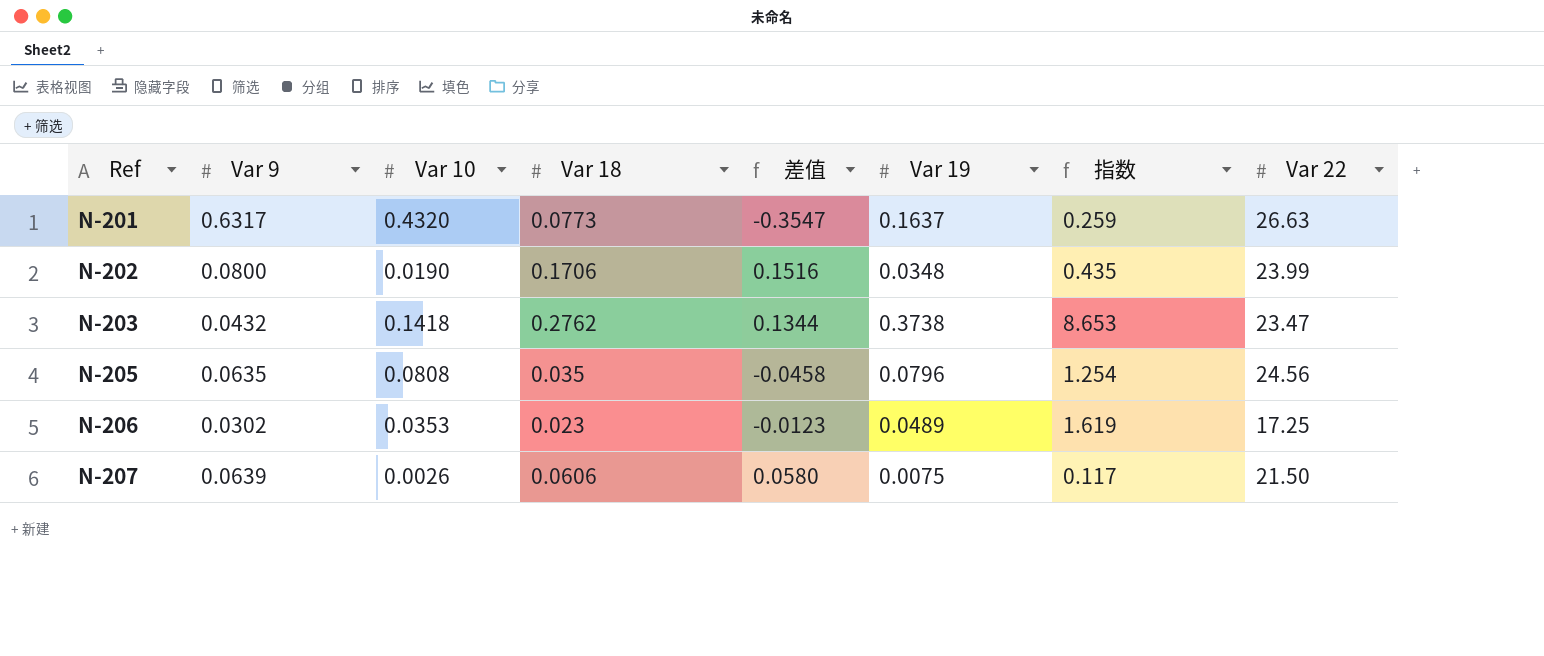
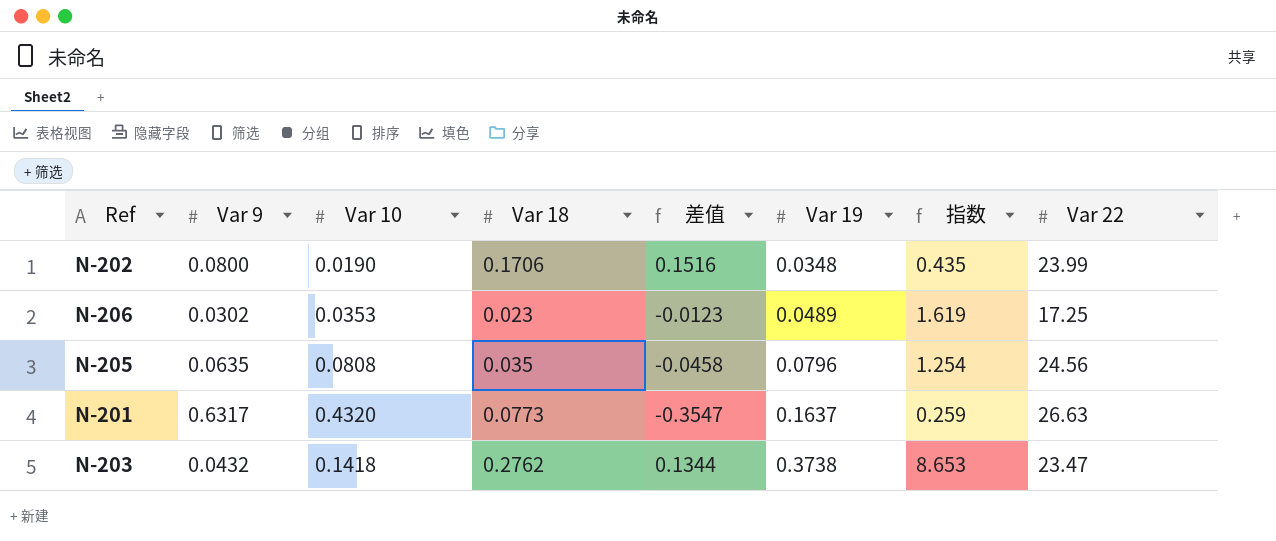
row order: Ref ascending -> Var 19 ascending
row N-207: 0.0639 | 0.0026 | 0.0606 | 0.0580 | 0.0075 | 0.117 | 21.50 -> none

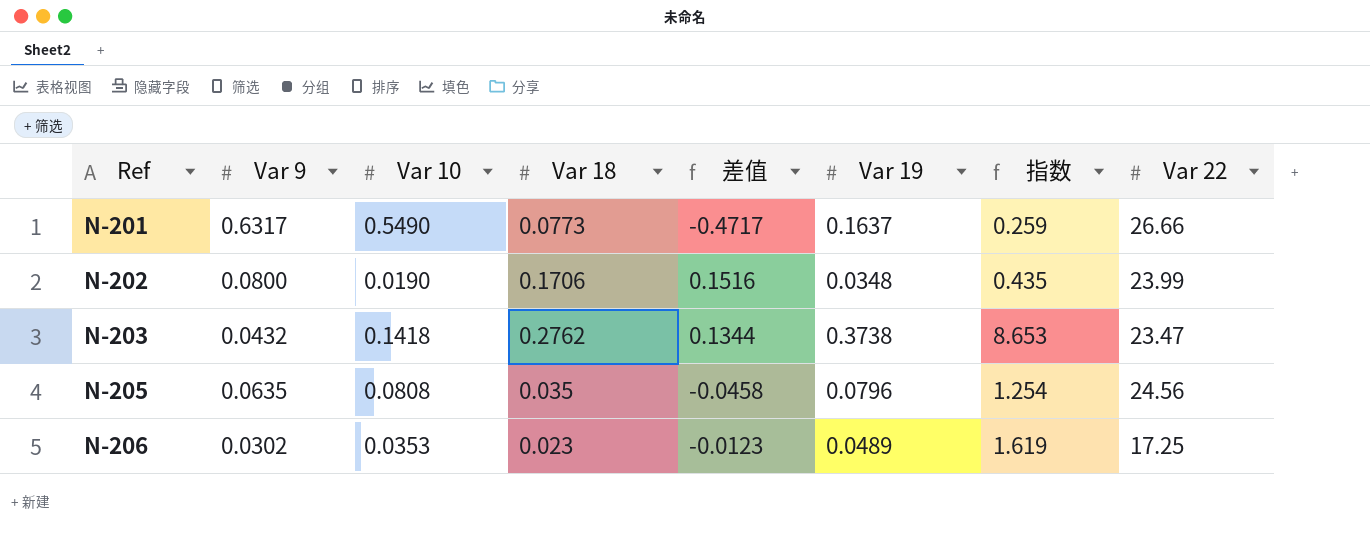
row order: Var 19 ascending -> Ref ascending
N-201 | Var 10: 0.4320 -> 0.5490
N-201 | 差值: -0.3547 -> -0.4717
N-201 | Var 22: 26.63 -> 26.66

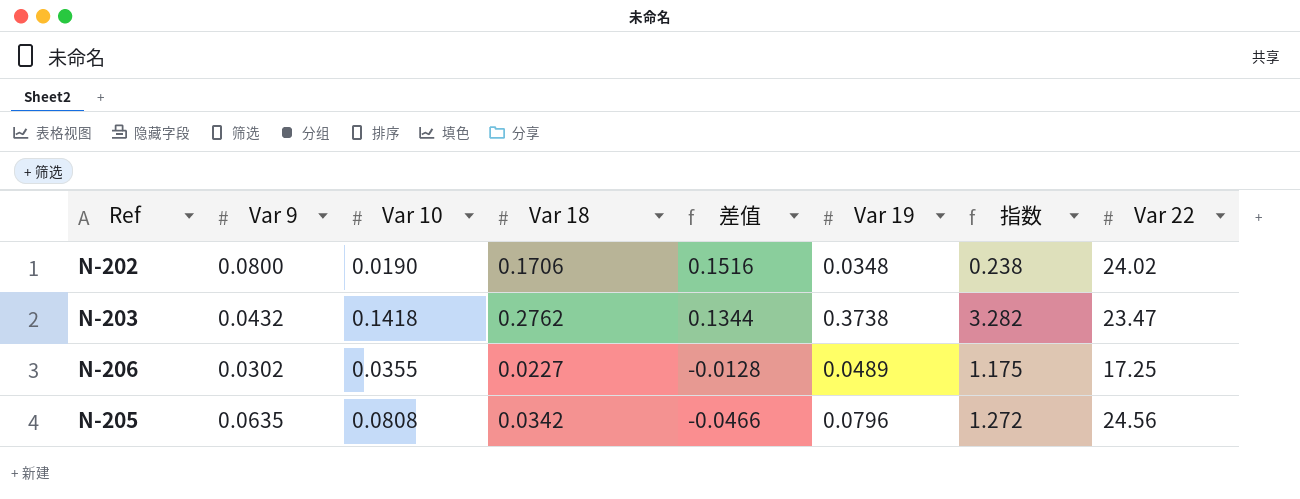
row order: Ref ascending -> 差值 descending
column 指数 | formula: [Var 19] / [Var 9] -> [Var 10] / [Var 9]
row N-201: 0.6317 | 0.5490 | 0.0773 | -0.4717 | 0.1637 | 0.259 | 26.66 -> none
N-202 | Var 22: 23.99 -> 24.02
N-206 | Var 10: 0.0353 -> 0.0355
N-206 | Var 18: 0.023 -> 0.0227
N-206 | 差值: -0.0123 -> -0.0128
N-205 | Var 18: 0.035 -> 0.0342
N-205 | 差值: -0.0458 -> -0.0466

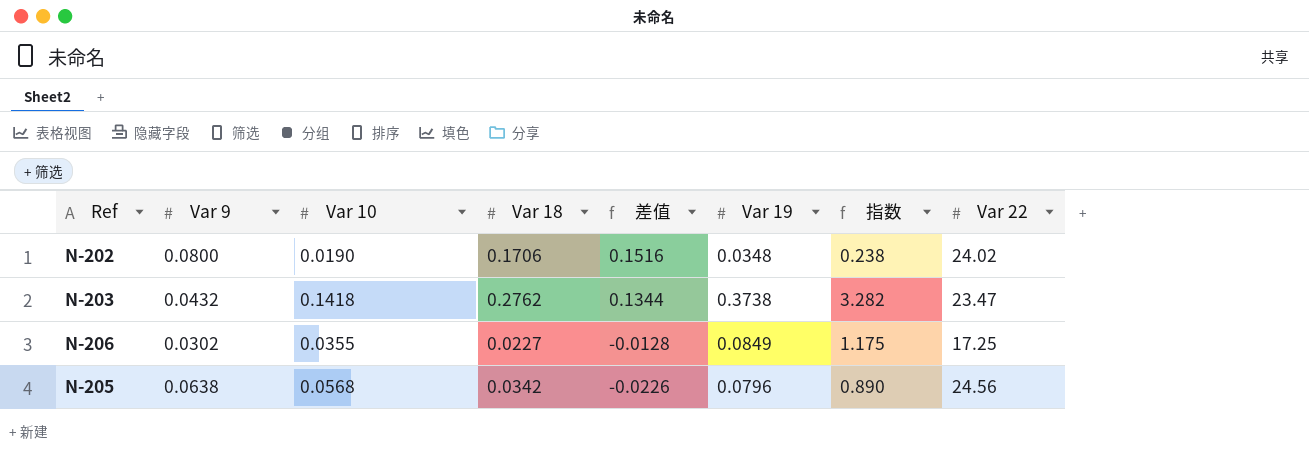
N-206 | Var 19: 0.0489 -> 0.0849
N-205 | Var 9: 0.0635 -> 0.0638
N-205 | Var 10: 0.0808 -> 0.0568
N-205 | 差值: -0.0466 -> -0.0226
N-205 | 指数: 1.272 -> 0.890

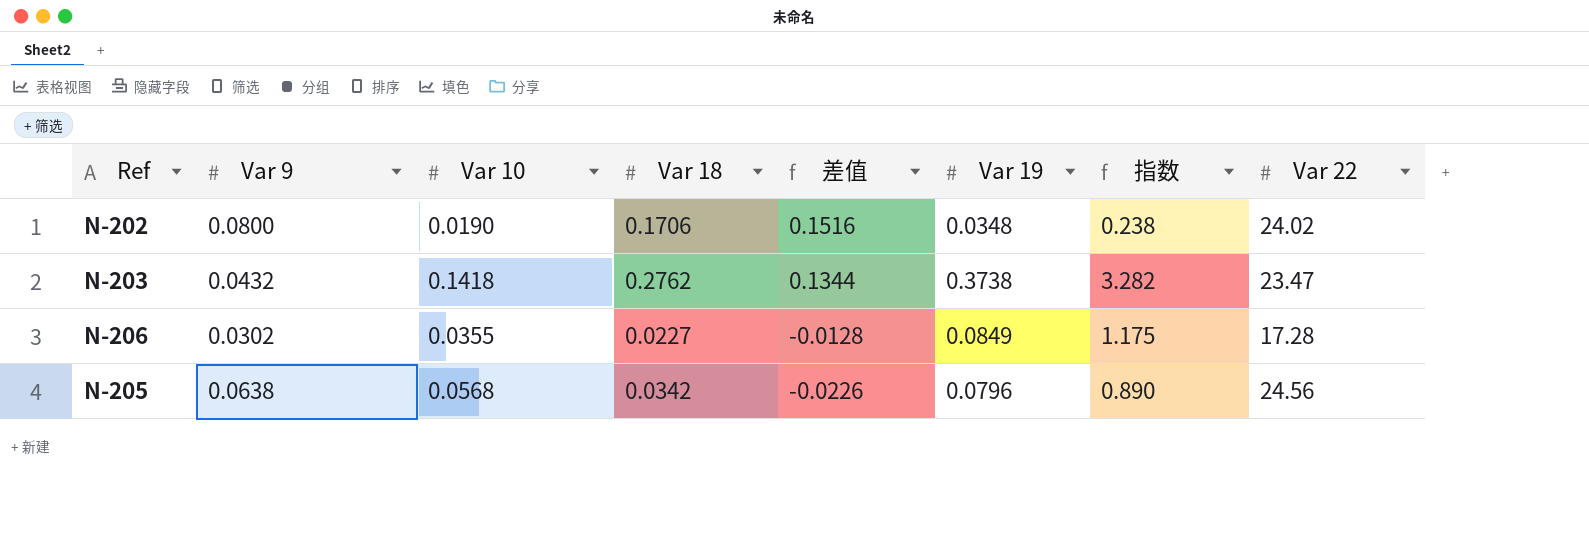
N-206 | Var 22: 17.25 -> 17.28

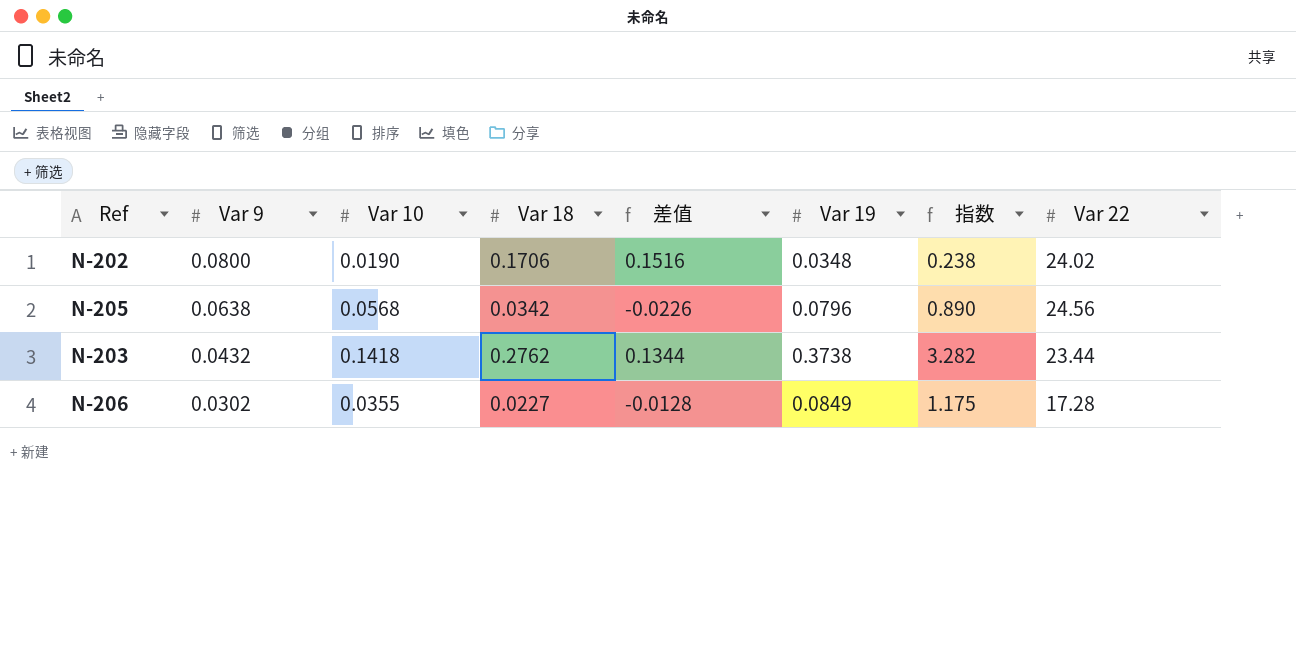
row order: 差值 descending -> Var 9 descending
N-203 | Var 22: 23.47 -> 23.44

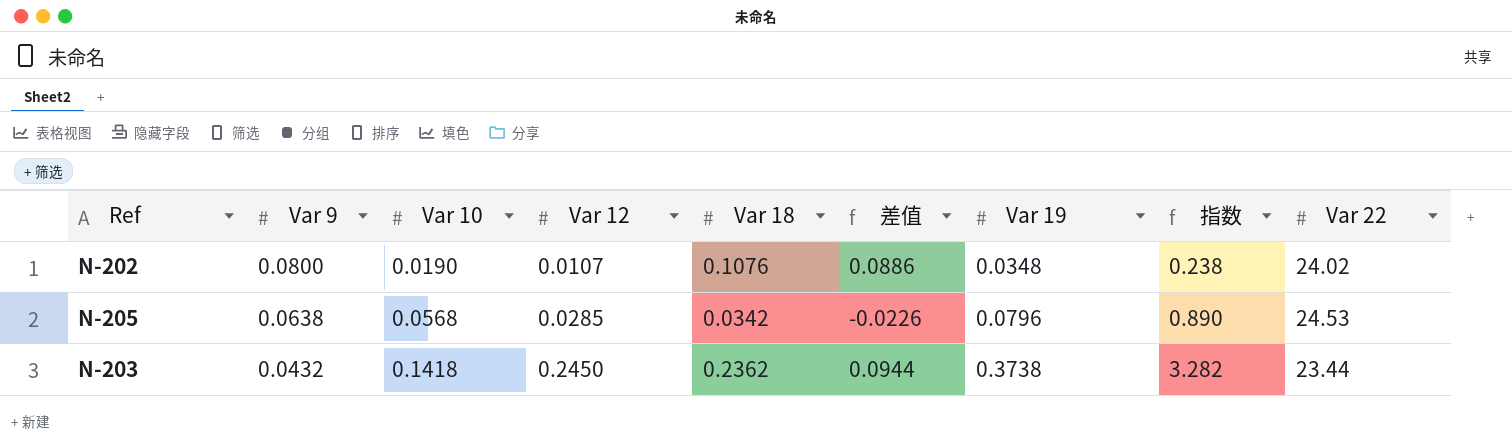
column Var 12 | position: none -> 4
row N-206: 0.0302 | 0.0355 | 0.0227 | -0.0128 | 0.0849 | 1.175 | 17.28 -> none
N-202 | Var 18: 0.1706 -> 0.1076
N-202 | 差值: 0.1516 -> 0.0886
N-205 | Var 22: 24.56 -> 24.53
N-203 | Var 18: 0.2762 -> 0.2362
N-203 | 差值: 0.1344 -> 0.0944

